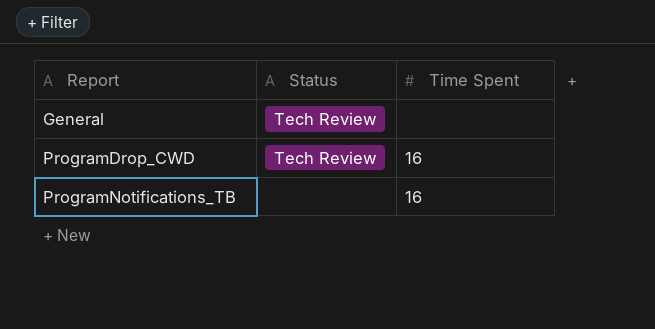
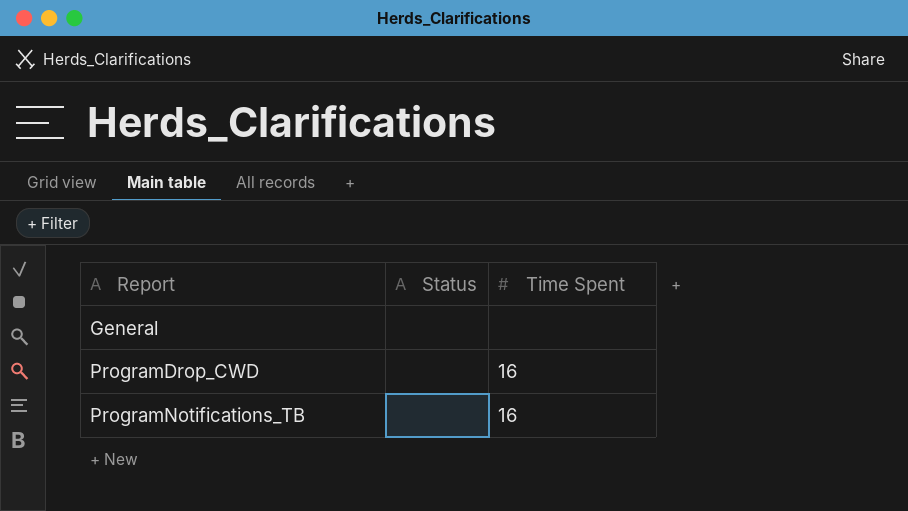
General | Status: Tech Review -> none
ProgramDrop_CWD | Status: Tech Review -> none

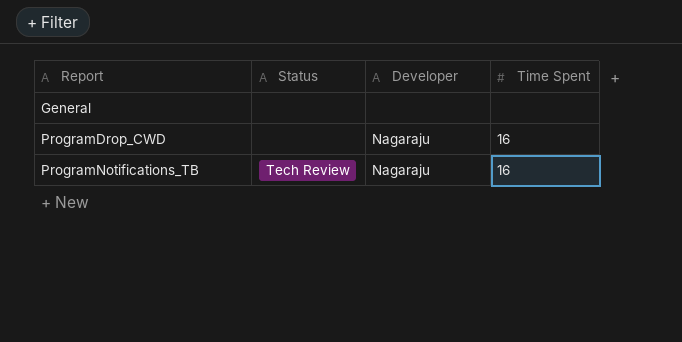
column Developer | position: none -> 3
ProgramNotifications_TB | Status: none -> Tech Review

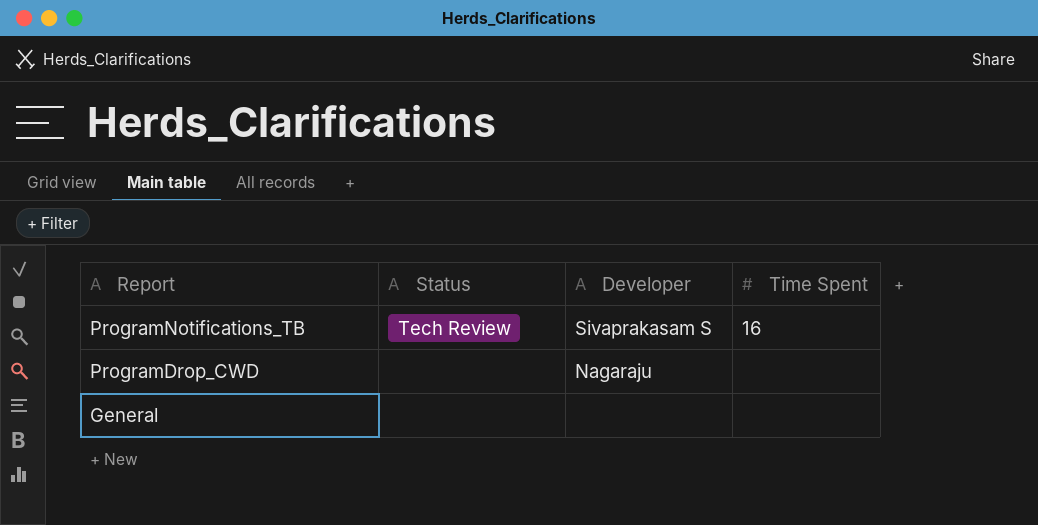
row order: Report ascending -> Report descending
ProgramNotifications_TB | Developer: Nagaraju -> Sivaprakasam S
ProgramDrop_CWD | Time Spent: 16 -> none

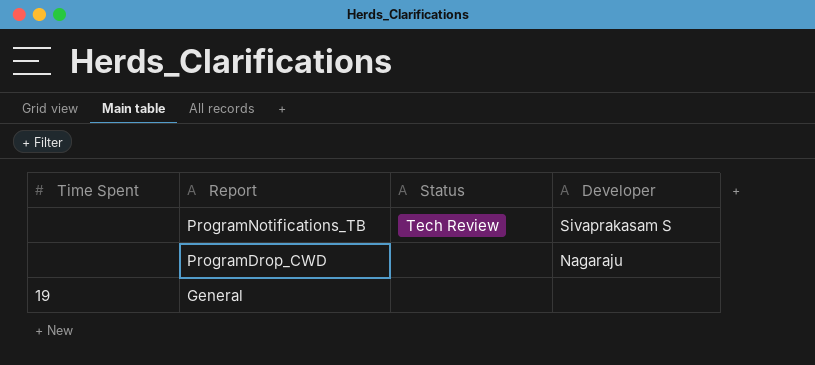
column Time Spent | position: 4 -> 1
ProgramNotifications_TB | Time Spent: 16 -> none
General | Time Spent: none -> 19

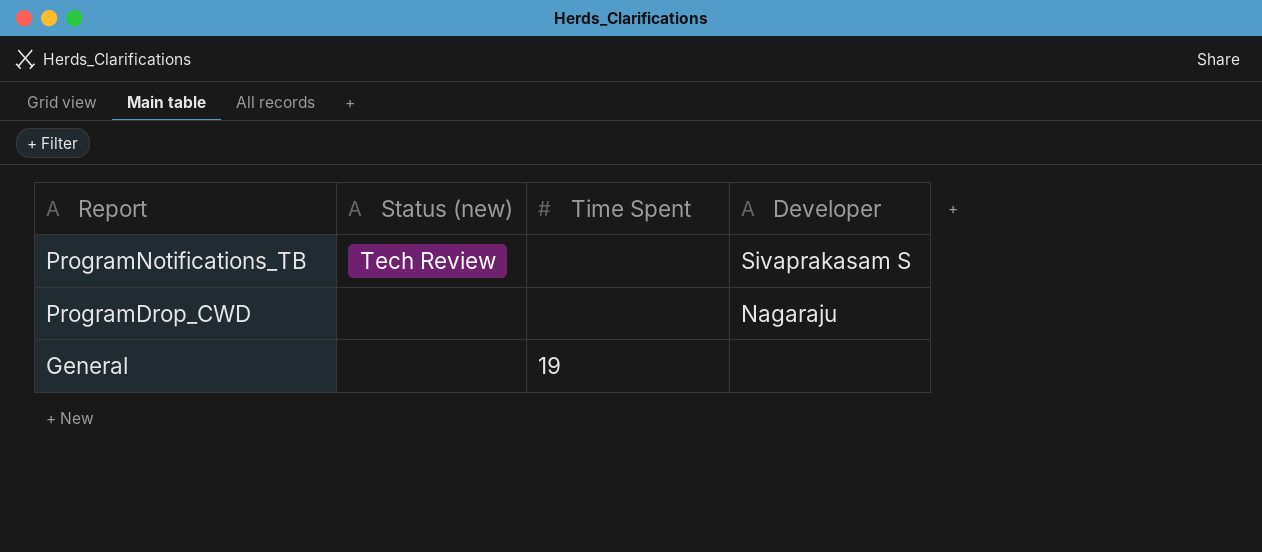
column name: Status -> Status (new)
column Time Spent | position: 1 -> 3

